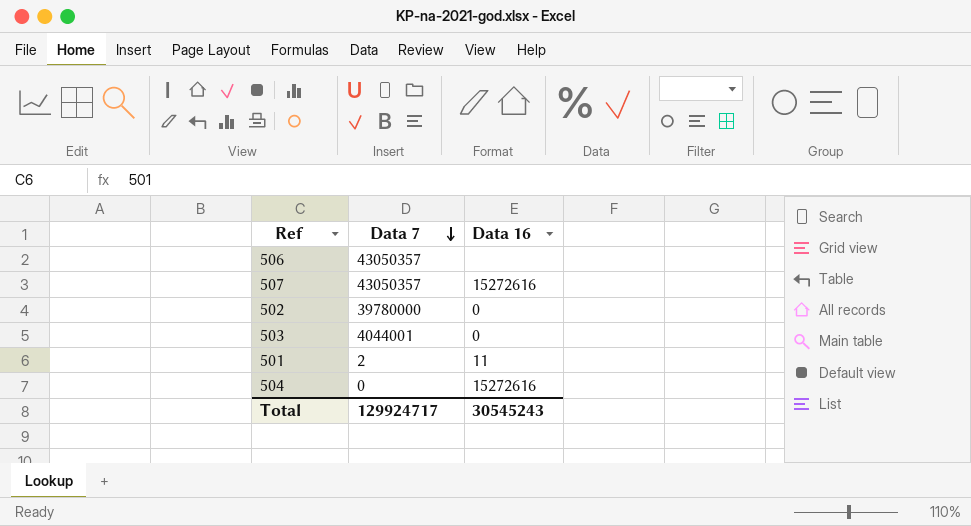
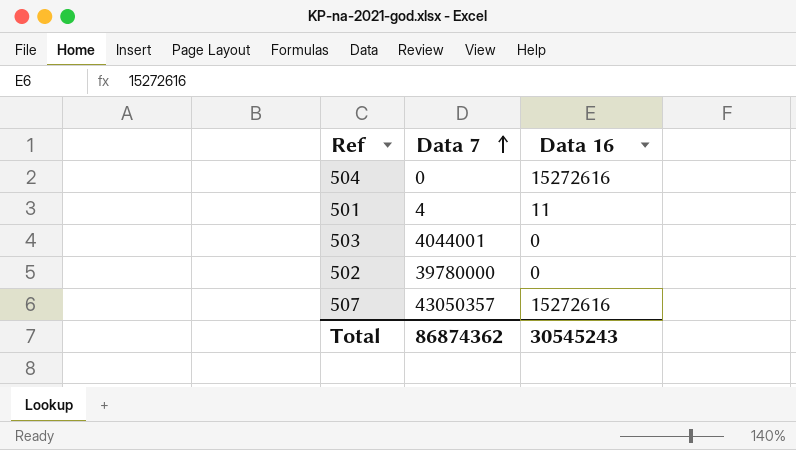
row order: Data 7 descending -> Data 7 ascending
row 506: 43050357 | none -> none
501 | Data 7: 2 -> 4
Total | Data 7: 129924717 -> 86874362

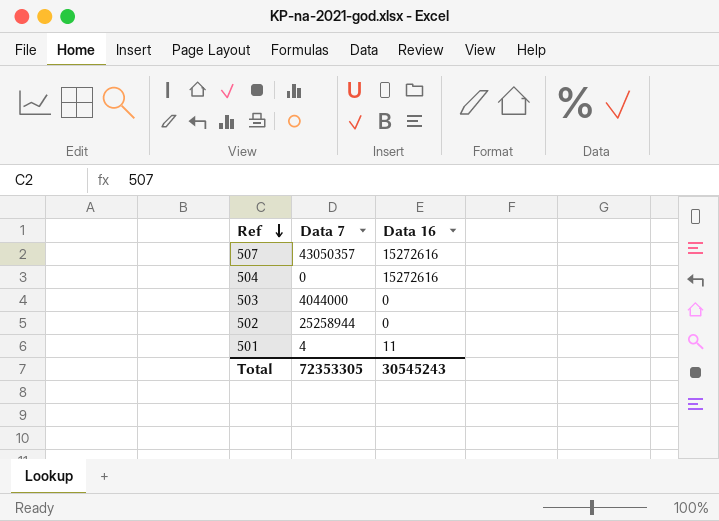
row order: Data 7 ascending -> Ref descending
503 | Data 7: 4044001 -> 4044000
502 | Data 7: 39780000 -> 25258944
Total | Data 7: 86874362 -> 72353305

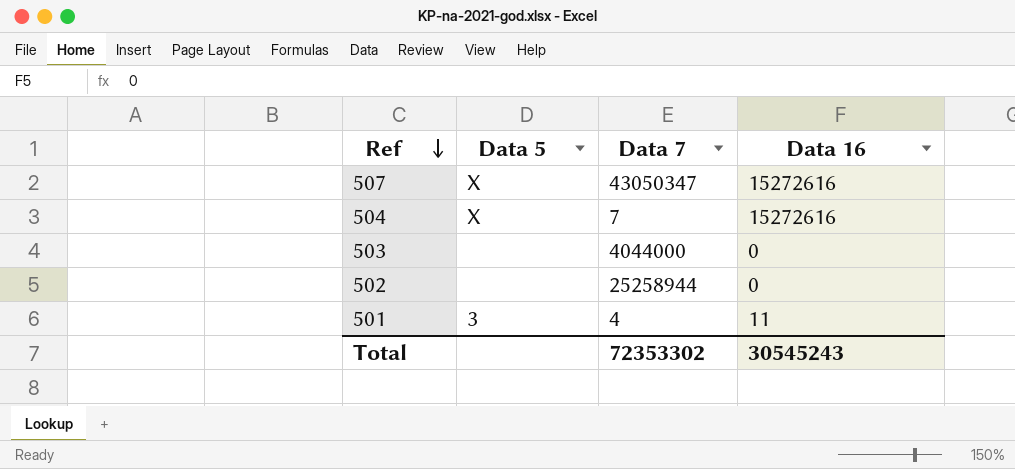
column Data 5 | position: none -> 2
507 | Data 7: 43050357 -> 43050347
504 | Data 7: 0 -> 7
Total | Data 7: 72353305 -> 72353302

